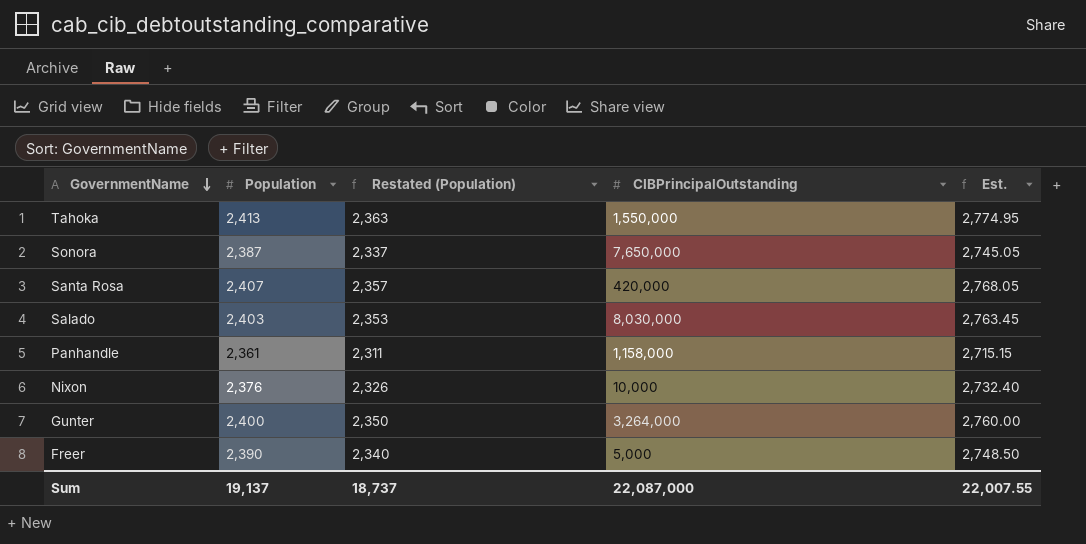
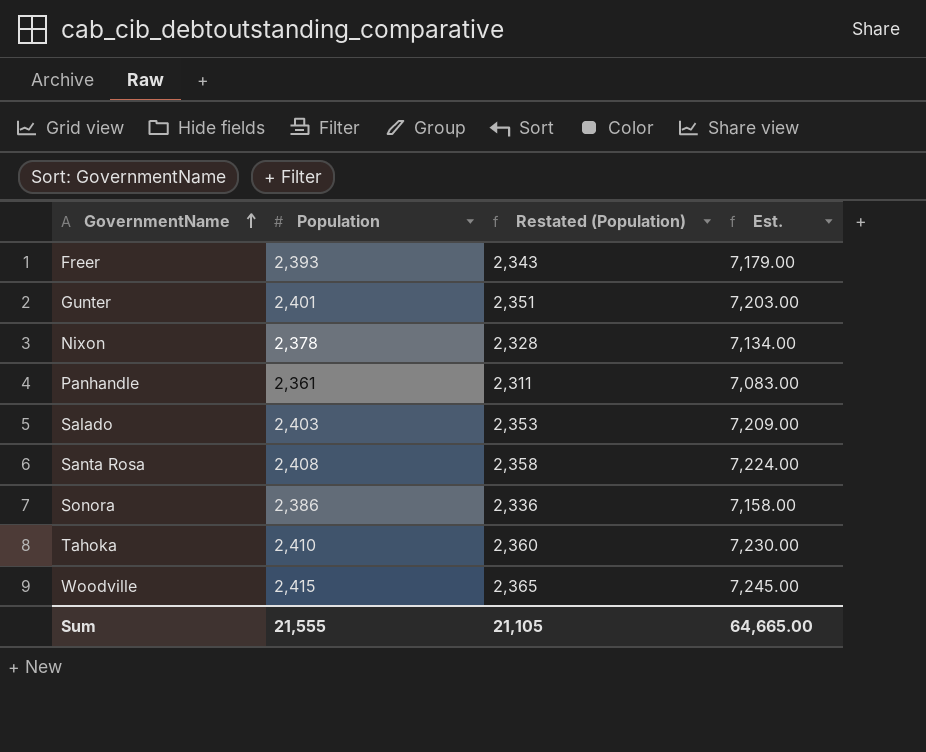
row order: GovernmentName descending -> GovernmentName ascending
column CIBPrincipalOutstanding | position: 4 -> none
column Est. | formula: [Population] * 1.15 -> [Population] * 3
Freer | Population: 2,390 -> 2,393
Freer | Restated (Population): 2,340 -> 2,343
Gunter | Population: 2,400 -> 2,401
Gunter | Restated (Population): 2,350 -> 2,351
Nixon | Population: 2,376 -> 2,378
Nixon | Restated (Population): 2,326 -> 2,328
Santa Rosa | Population: 2,407 -> 2,408
Santa Rosa | Restated (Population): 2,357 -> 2,358
Sonora | Population: 2,387 -> 2,386
Sonora | Restated (Population): 2,337 -> 2,336
Tahoka | Population: 2,413 -> 2,410
Tahoka | Restated (Population): 2,363 -> 2,360
row Woodville: none -> 2,415 | 2,365 | 7,245.00
Sum | Population: 19,137 -> 21,555
Sum | Restated (Population): 18,737 -> 21,105
Sum | Est.: 22,007.55 -> 64,665.00

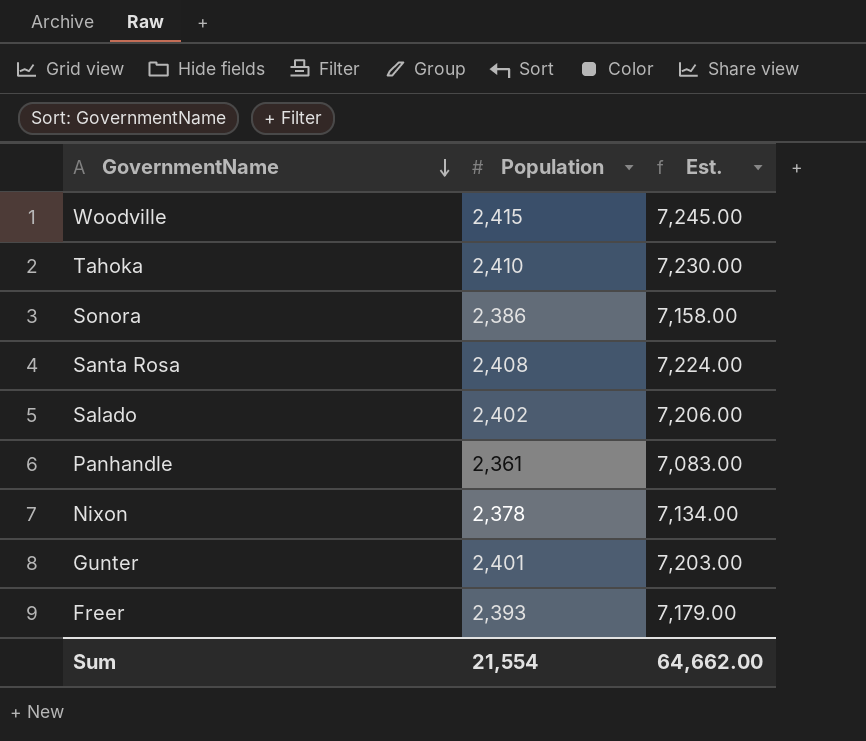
row order: GovernmentName ascending -> GovernmentName descending
column Restated (Population) | formula: [Population] - 50 -> none
Salado | Population: 2,403 -> 2,402
Salado | Est.: 7,209.00 -> 7,206.00
Sum | Population: 21,555 -> 21,554
Sum | Est.: 64,665.00 -> 64,662.00

